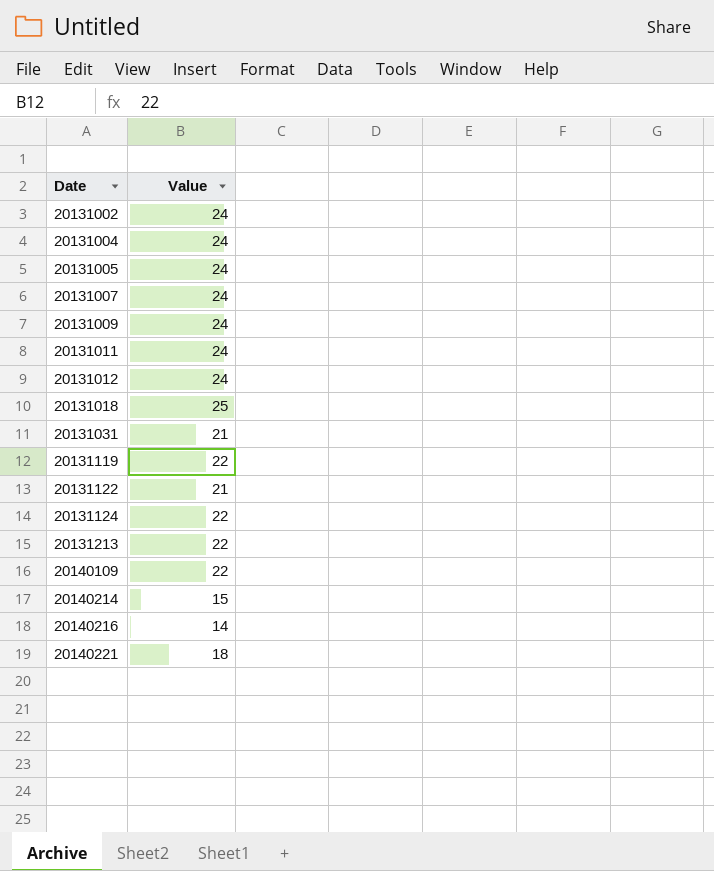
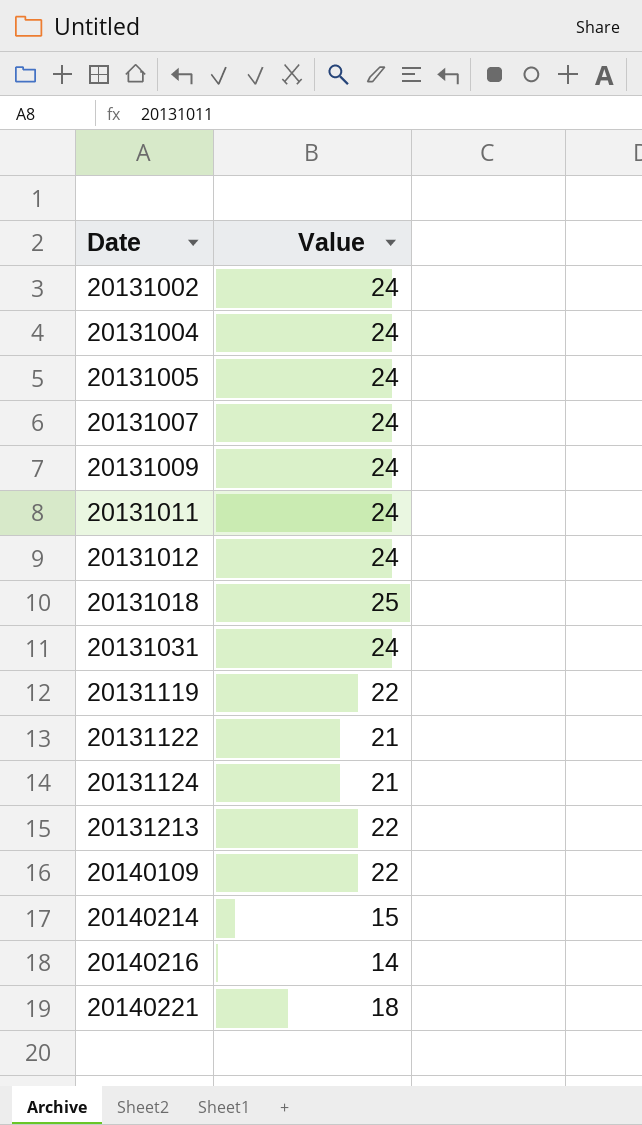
20131031 | Value: 21 -> 24
20131124 | Value: 22 -> 21

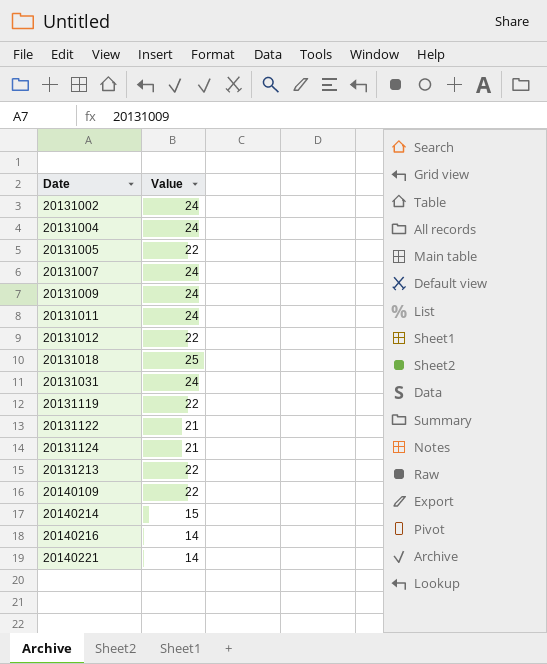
20131005 | Value: 24 -> 22
20131012 | Value: 24 -> 22
20140221 | Value: 18 -> 14

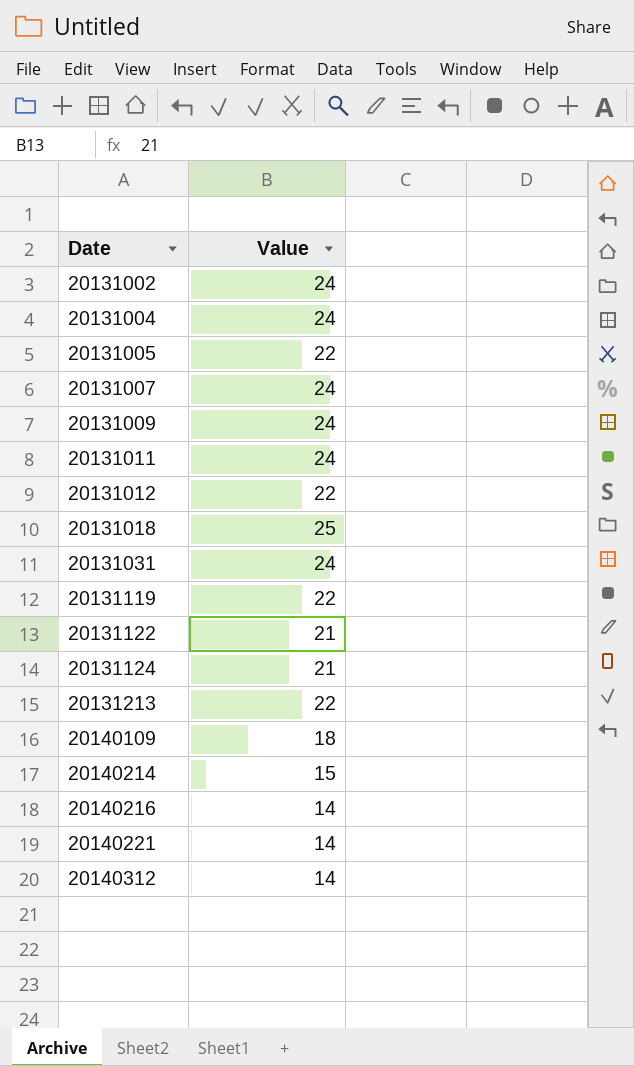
20140109 | Value: 22 -> 18
row 20140312: none -> 14

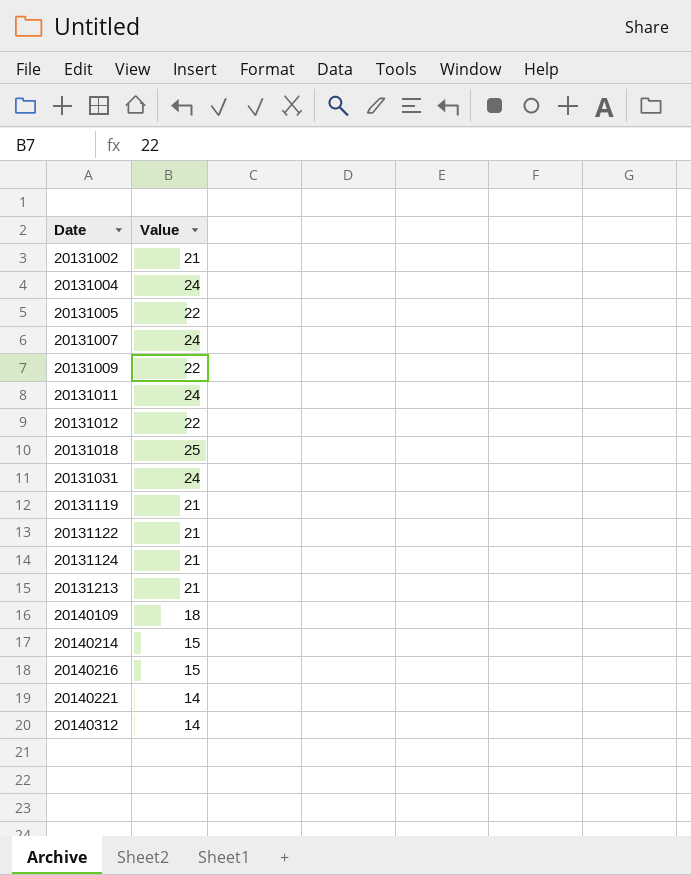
20131002 | Value: 24 -> 21
20131009 | Value: 24 -> 22
20131119 | Value: 22 -> 21
20131213 | Value: 22 -> 21
20140216 | Value: 14 -> 15

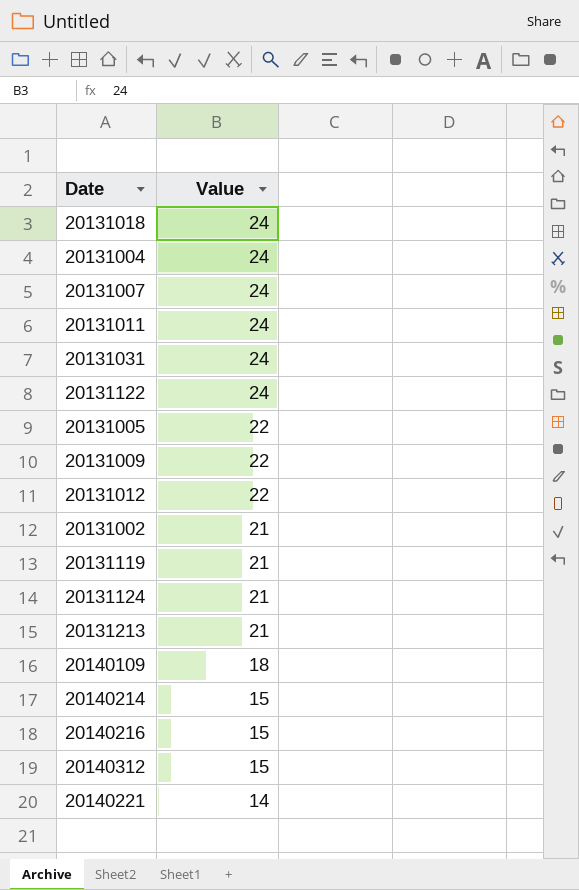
row order: Date ascending -> Value descending
20131018 | Value: 25 -> 24
20131122 | Value: 21 -> 24
20140312 | Value: 14 -> 15

